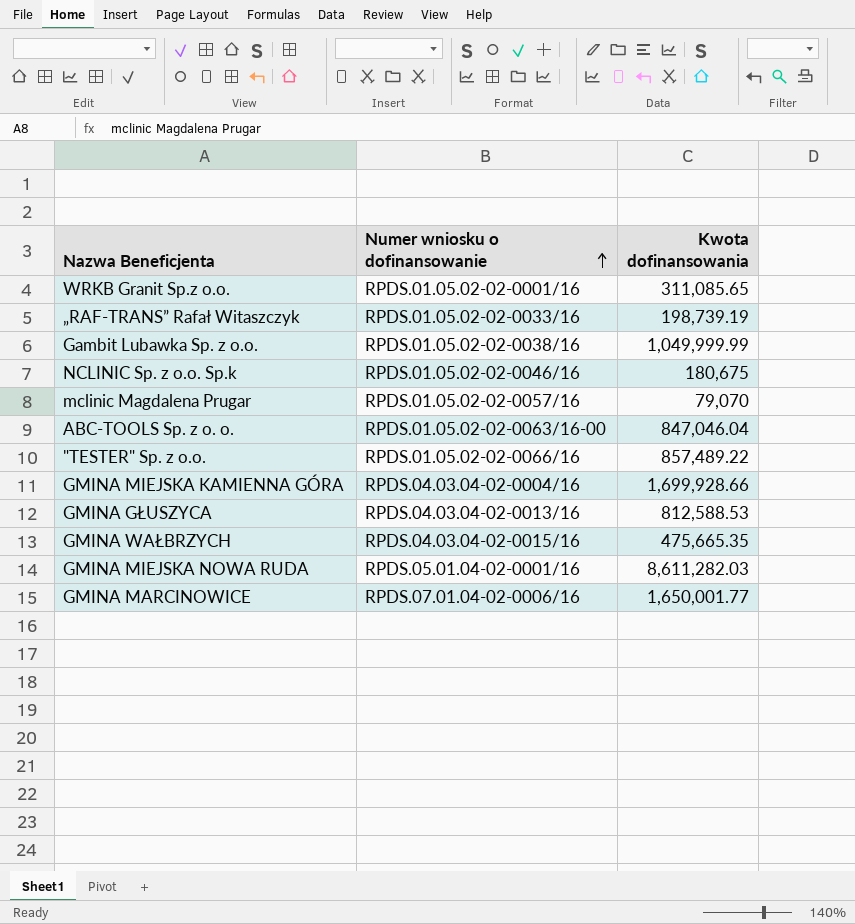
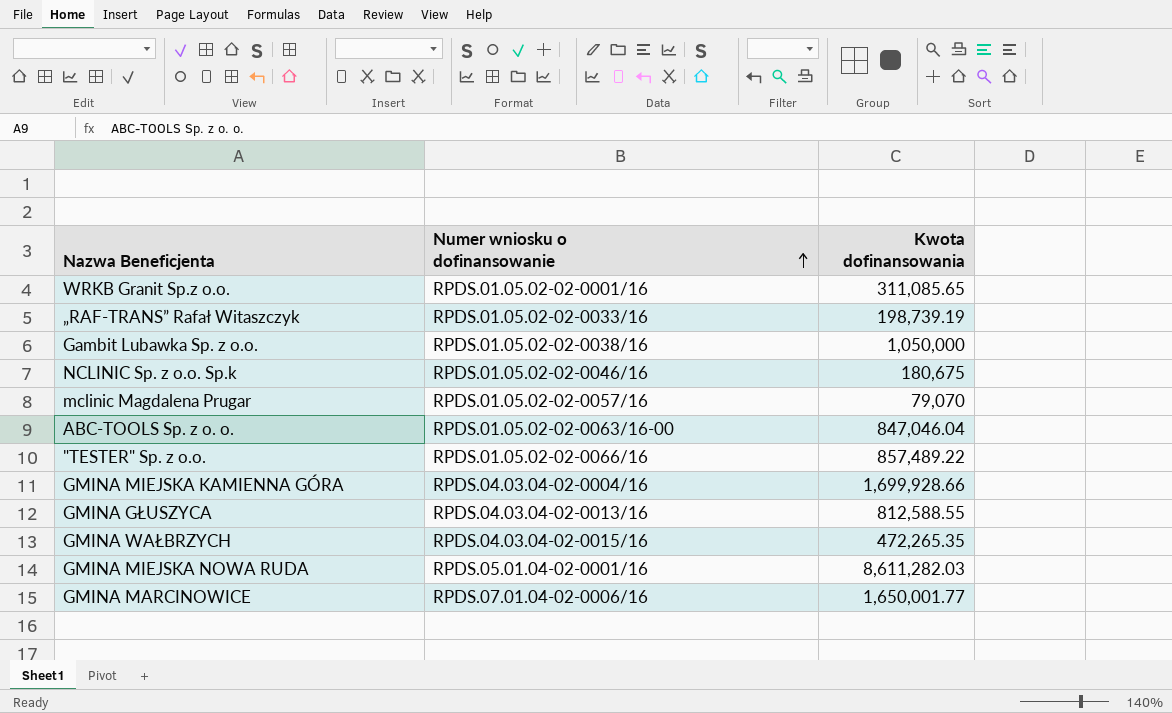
Gambit Lubawka Sp. z o.o. | Kwota dofinansowania: 1,049,999.99 -> 1,050,000
GMINA GŁUSZYCA | Kwota dofinansowania: 812,588.53 -> 812,588.55
GMINA WAŁBRZYCH | Kwota dofinansowania: 475,665.35 -> 472,265.35

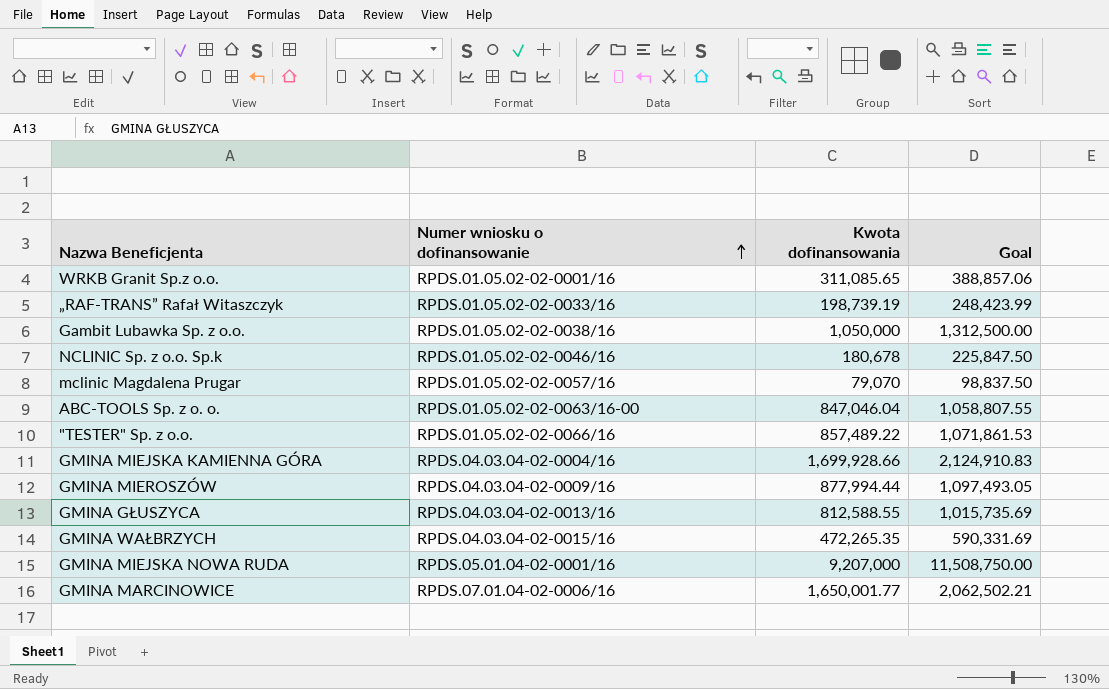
column Goal | formula: none -> [Kwota dofinansowania] * 1.25
NCLINIC Sp. z o.o. Sp.k | Kwota dofinansowania: 180,675 -> 180,678
row GMINA MIEROSZÓW: none -> RPDS.04.03.04-02-0009/16 | 877,994.44 | 1,097,493.05
GMINA MIEJSKA NOWA RUDA | Kwota dofinansowania: 8,611,282.03 -> 9,207,000

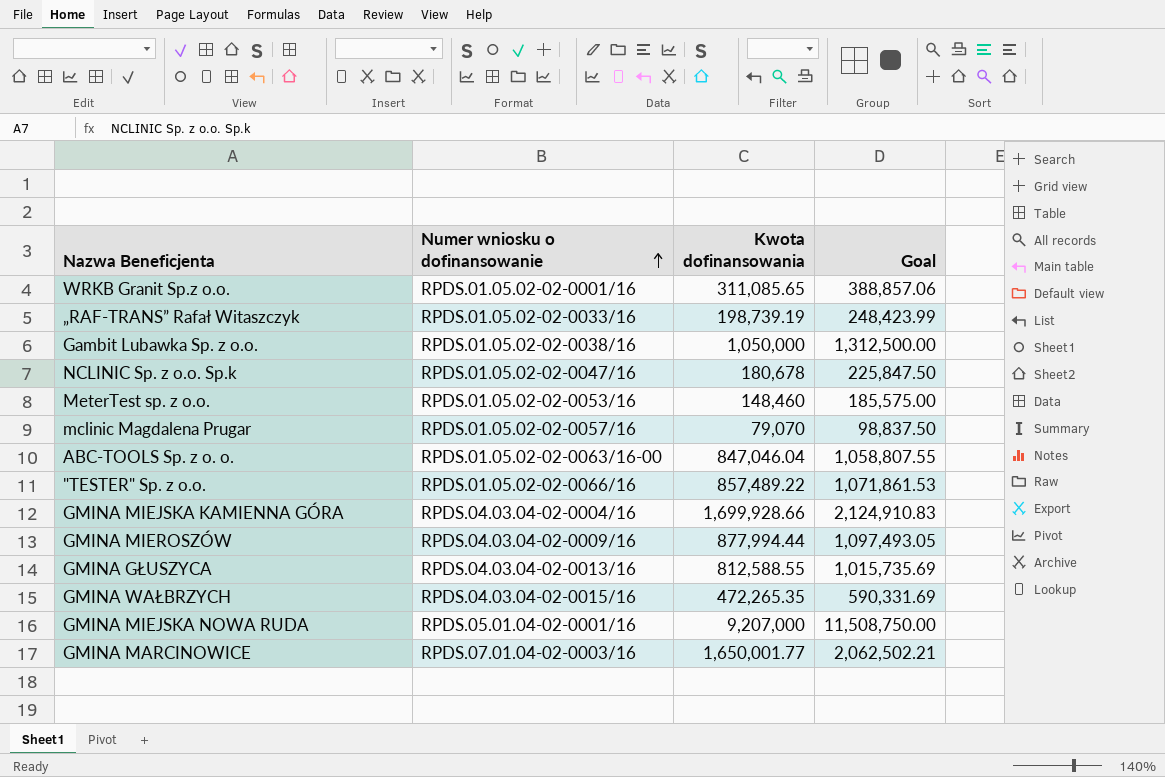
NCLINIC Sp. z o.o. Sp.k | Numer wniosku o dofinansowanie: RPDS.01.05.02-02-0046/16 -> RPDS.01.05.02-02-0047/16
row MeterTest sp. z o.o.: none -> RPDS.01.05.02-02-0053/16 | 148,460 | 185,575.00
GMINA MARCINOWICE | Numer wniosku o dofinansowanie: RPDS.07.01.04-02-0006/16 -> RPDS.07.01.04-02-0003/16

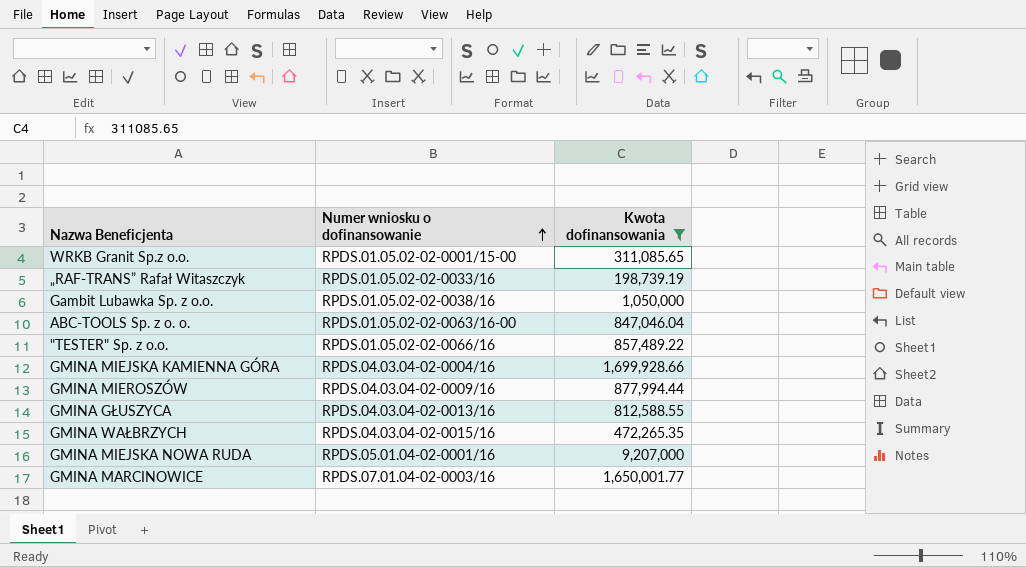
filter: none -> Kwota dofinansowania >= 198,739.19
column Goal | formula: [Kwota dofinansowania] * 1.25 -> none
WRKB Granit Sp.z o.o. | Numer wniosku o dofinansowanie: RPDS.01.05.02-02-0001/16 -> RPDS.01.05.02-02-0001/15-00

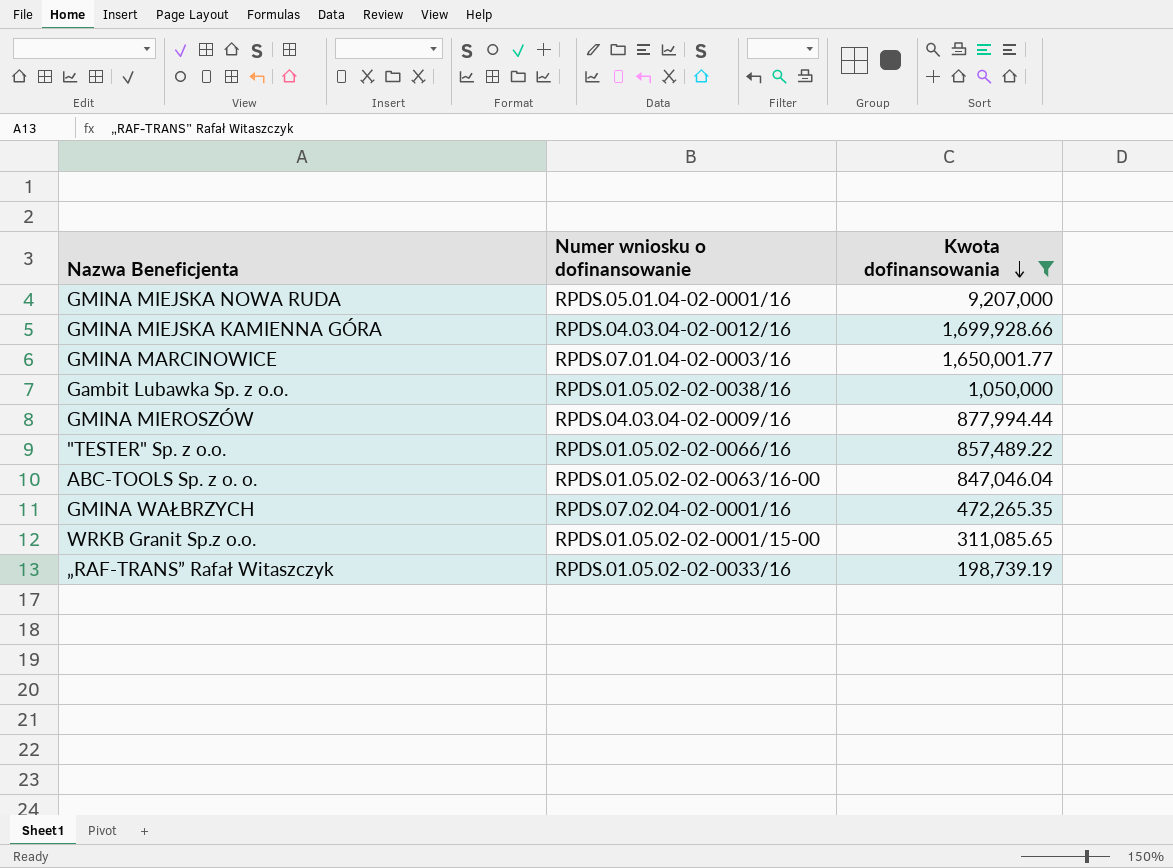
row order: Numer wniosku o dofinansowanie ascending -> Kwota dofinansowania descending
row GMINA GŁUSZYCA: RPDS.04.03.04-02-0013/16 | 812,588.55 -> none
GMINA MIEJSKA KAMIENNA GÓRA | Numer wniosku o dofinansowanie: RPDS.04.03.04-02-0004/16 -> RPDS.04.03.04-02-0012/16
GMINA WAŁBRZYCH | Numer wniosku o dofinansowanie: RPDS.04.03.04-02-0015/16 -> RPDS.07.02.04-02-0001/16

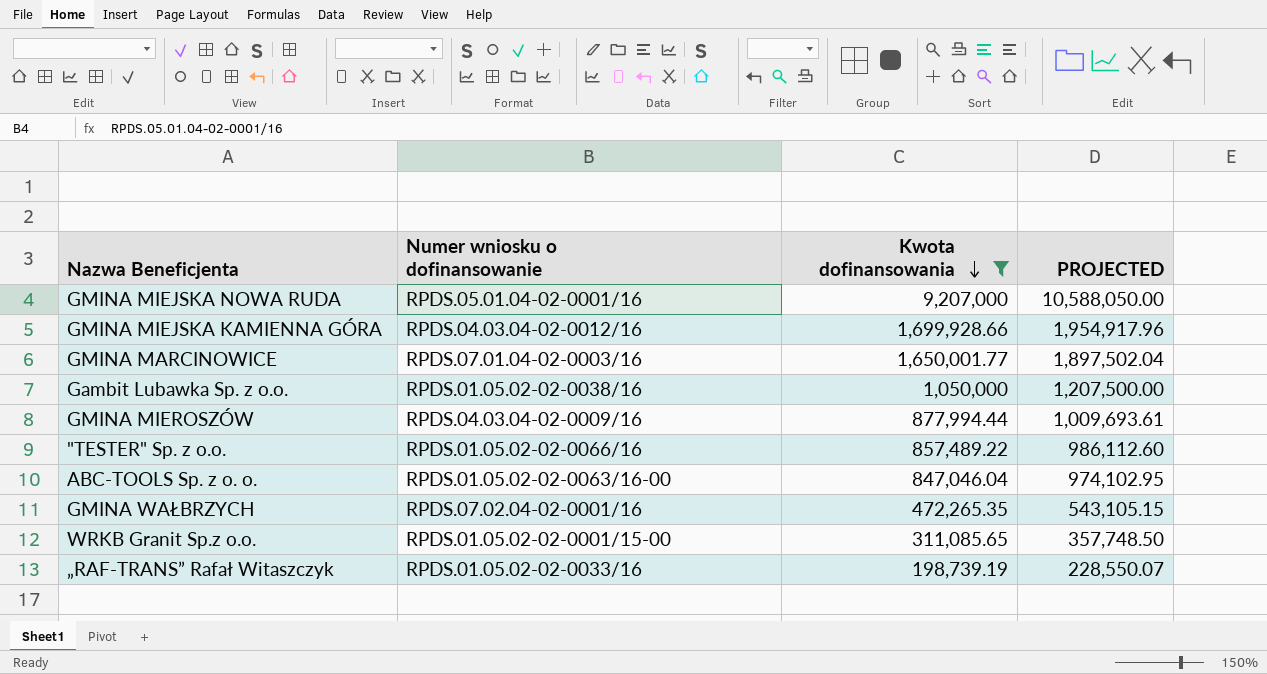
column PROJECTED | formula: none -> [Kwota dofinansowania] * 1.15

